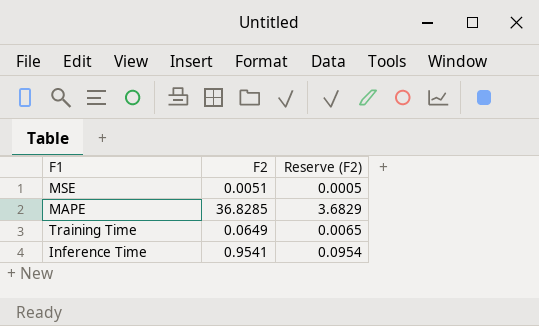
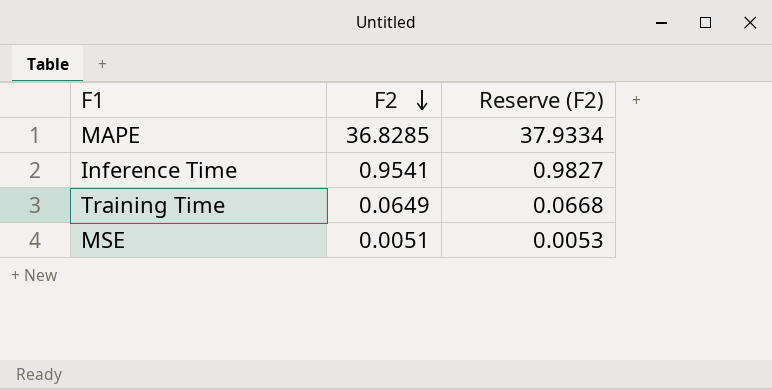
row order: none -> F2 descending
column Reserve (F2) | formula: [F2] * 0.1 -> [F2] * 1.03

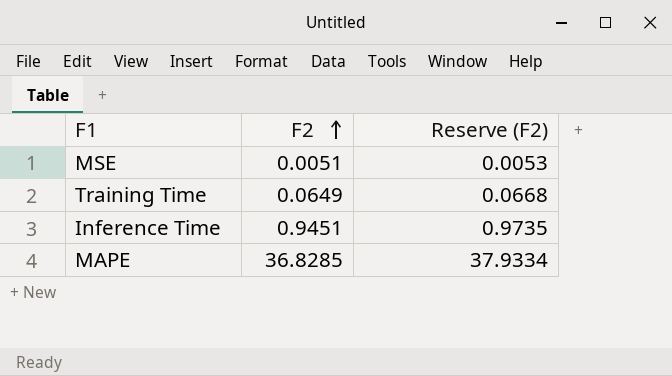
row order: F2 descending -> F2 ascending
Inference Time | F2: 0.9541 -> 0.9451
Inference Time | Reserve (F2): 0.9827 -> 0.9735

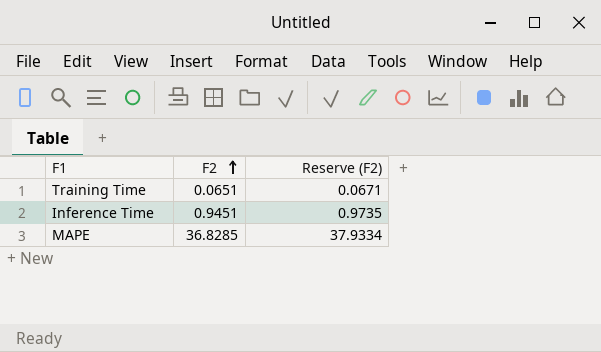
row MSE: 0.0051 | 0.0053 -> none
Training Time | F2: 0.0649 -> 0.0651
Training Time | Reserve (F2): 0.0668 -> 0.0671

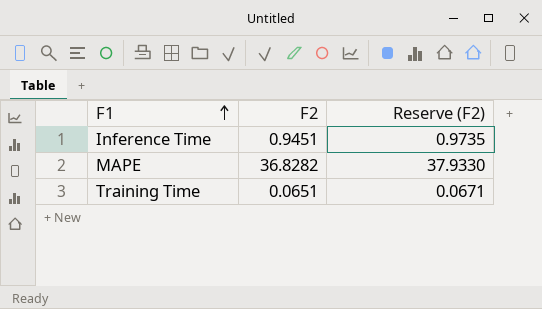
row order: F2 ascending -> F1 ascending
MAPE | F2: 36.8285 -> 36.8282
MAPE | Reserve (F2): 37.9334 -> 37.9330

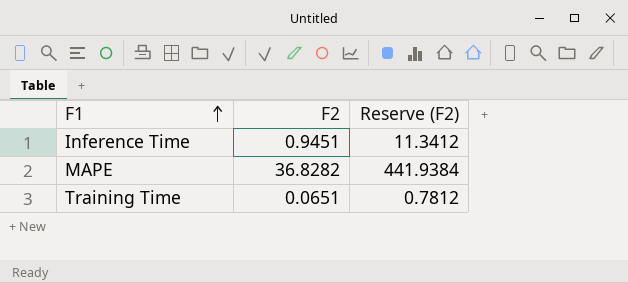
column Reserve (F2) | formula: [F2] * 1.03 -> [F2] * 12

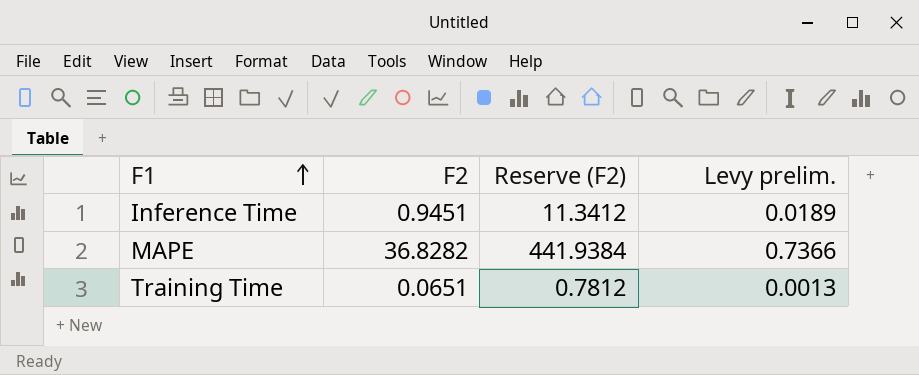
column Levy prelim. | formula: none -> [F2] * 0.02

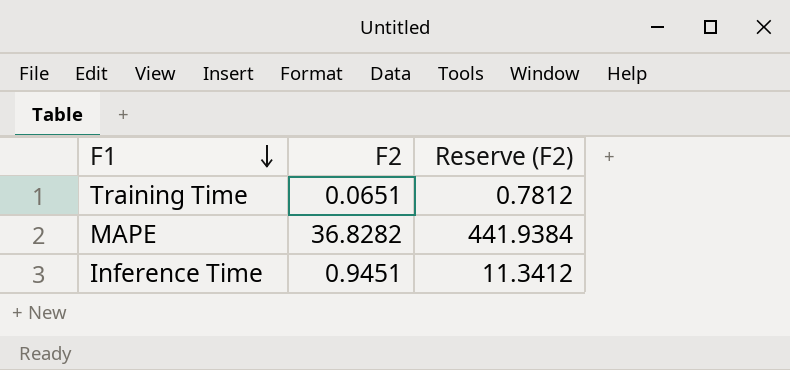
row order: F1 ascending -> F1 descending
column Levy prelim. | formula: [F2] * 0.02 -> none

